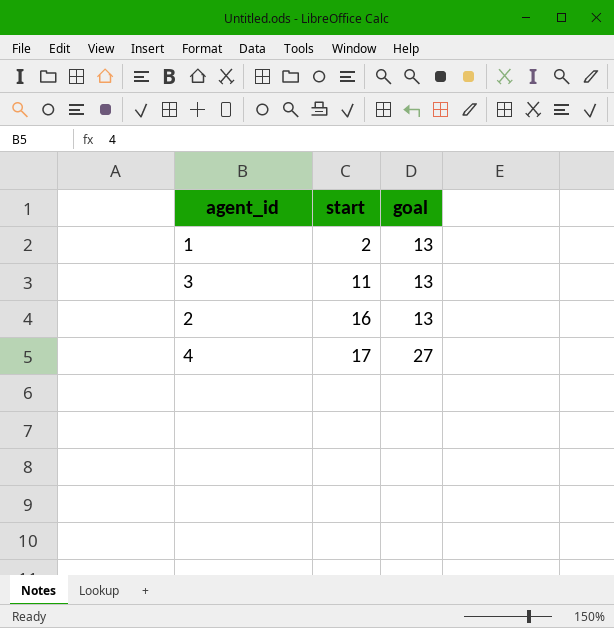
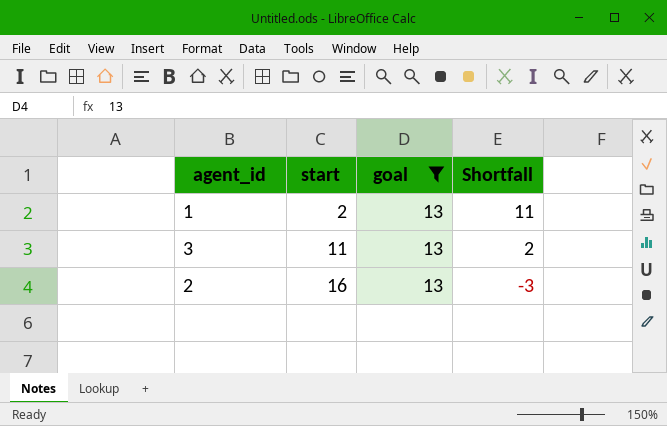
filter: none -> goal = 13
column Shortfall | formula: none -> [goal] - [start]

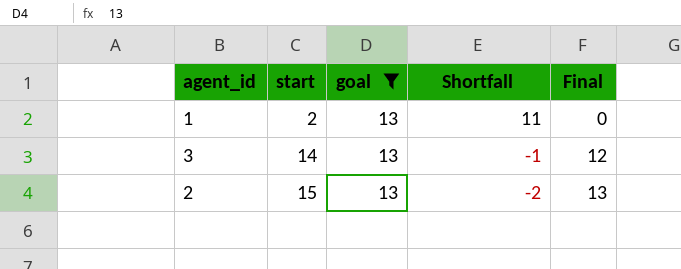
column Final | formula: none -> [start] - 2
3 | start: 11 -> 14
3 | Shortfall: 2 -> -1
2 | start: 16 -> 15
2 | Shortfall: -3 -> -2

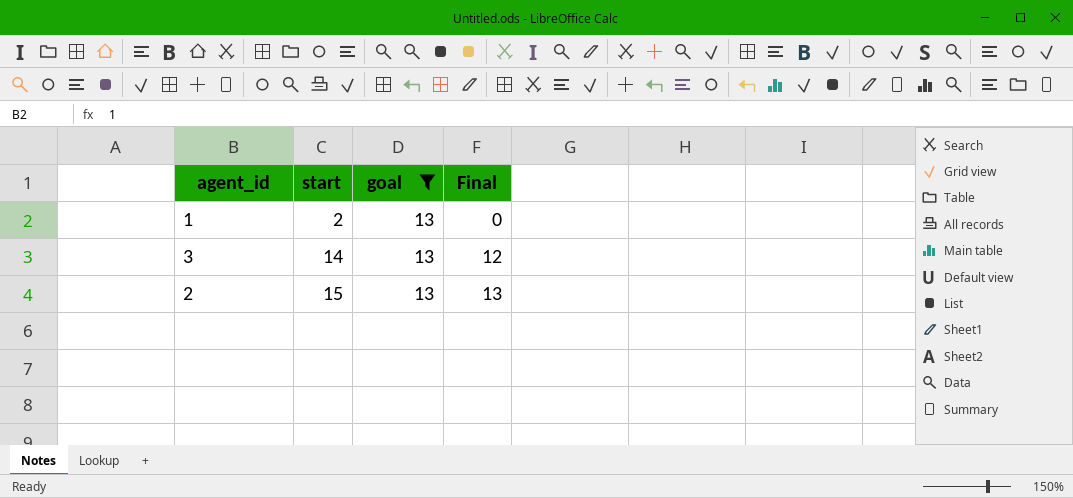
column Shortfall | formula: [goal] - [start] -> none

